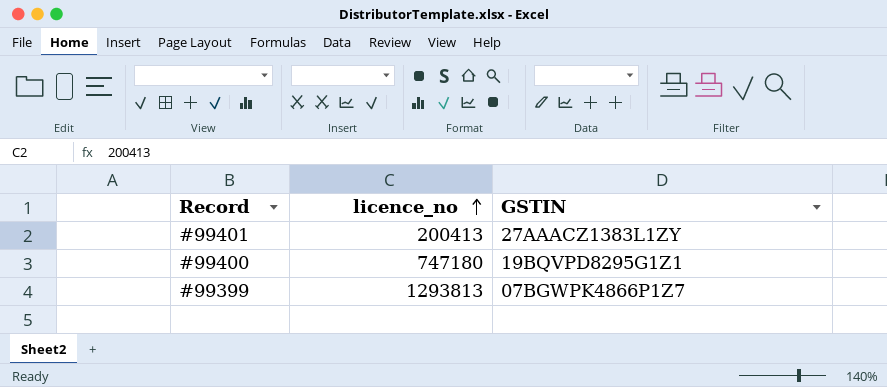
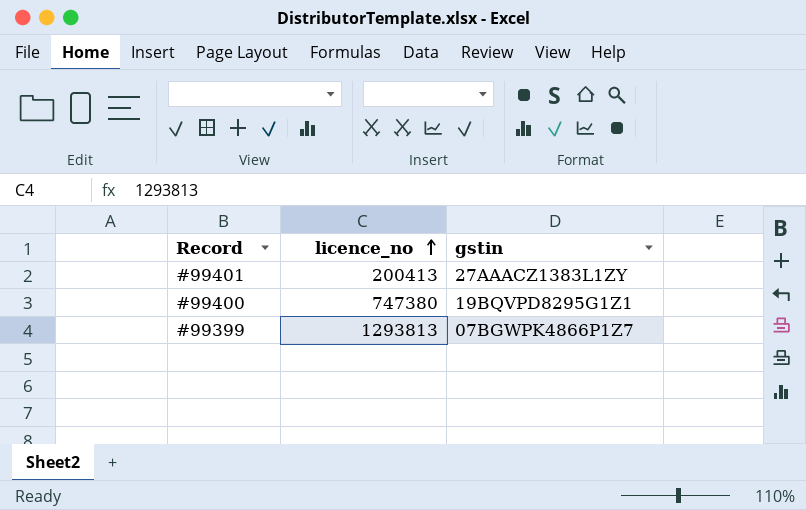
column name: GSTIN -> gstin
#99400 | licence_no: 747180 -> 747380

